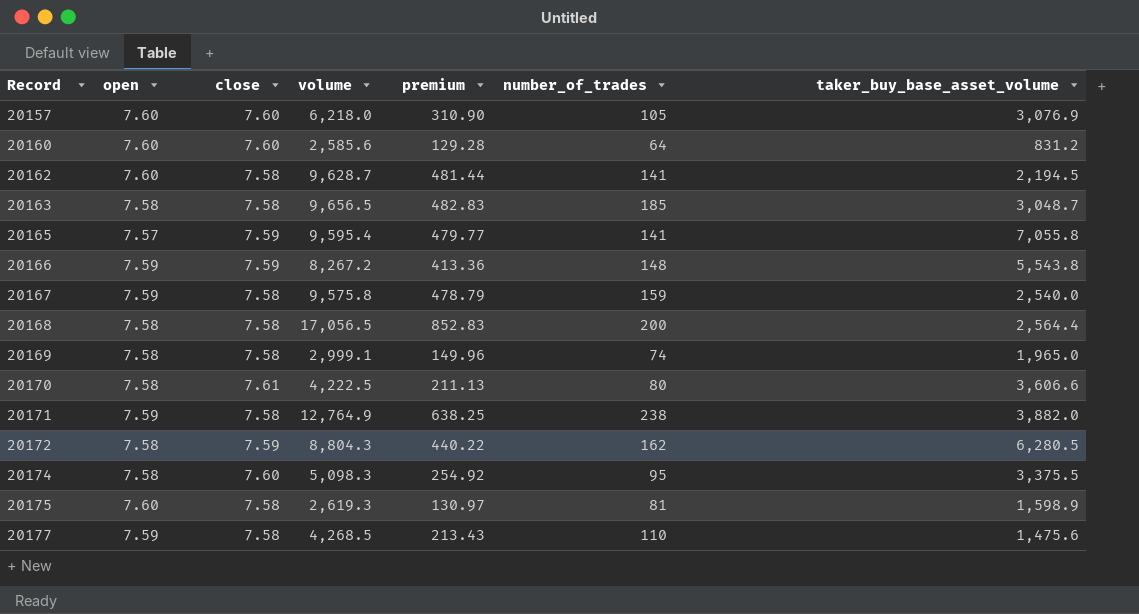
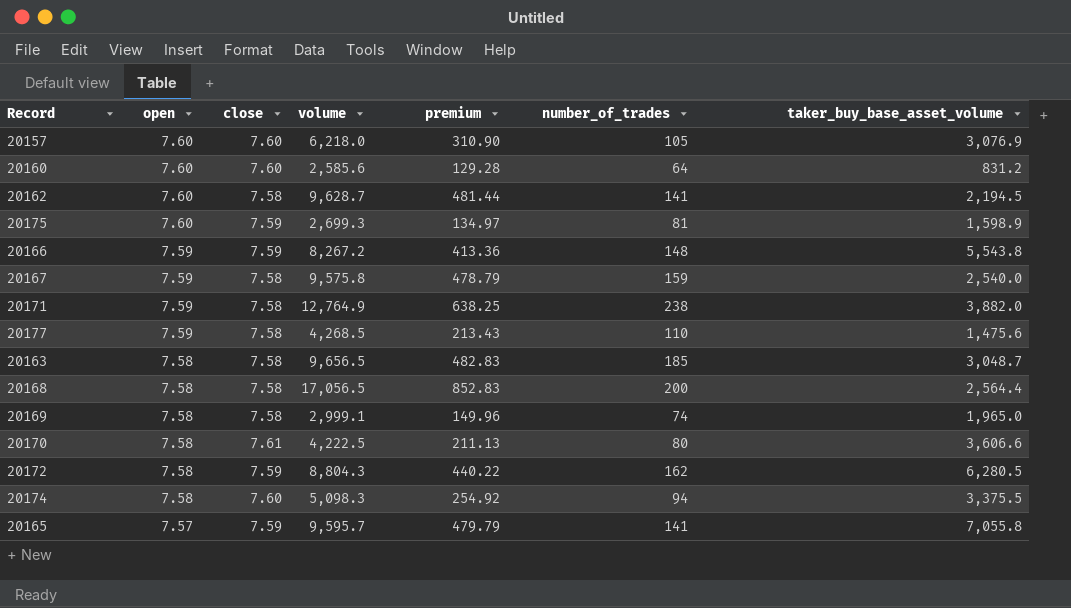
row order: Record ascending -> open descending
20175 | close: 7.58 -> 7.59
20175 | volume: 2,619.3 -> 2,699.3
20175 | premium: 130.97 -> 134.97
20174 | number_of_trades: 95 -> 94
20165 | volume: 9,595.4 -> 9,595.7
20165 | premium: 479.77 -> 479.79

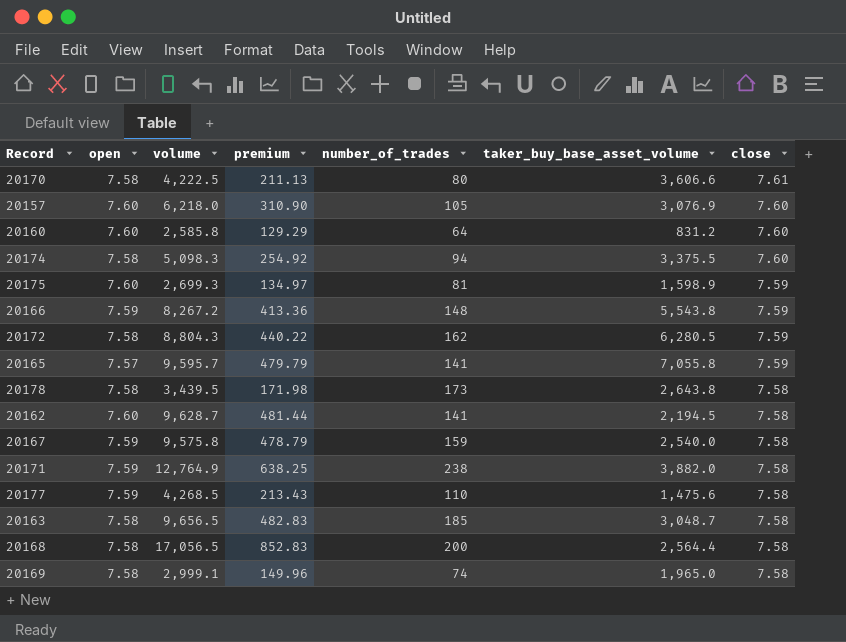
row order: open descending -> close descending
column close | position: 3 -> 7
20160 | volume: 2,585.6 -> 2,585.8
20160 | premium: 129.28 -> 129.29
row 20178: none -> 7.58 | 3,439.5 | 171.98 | 173 | 2,643.8 | 7.58

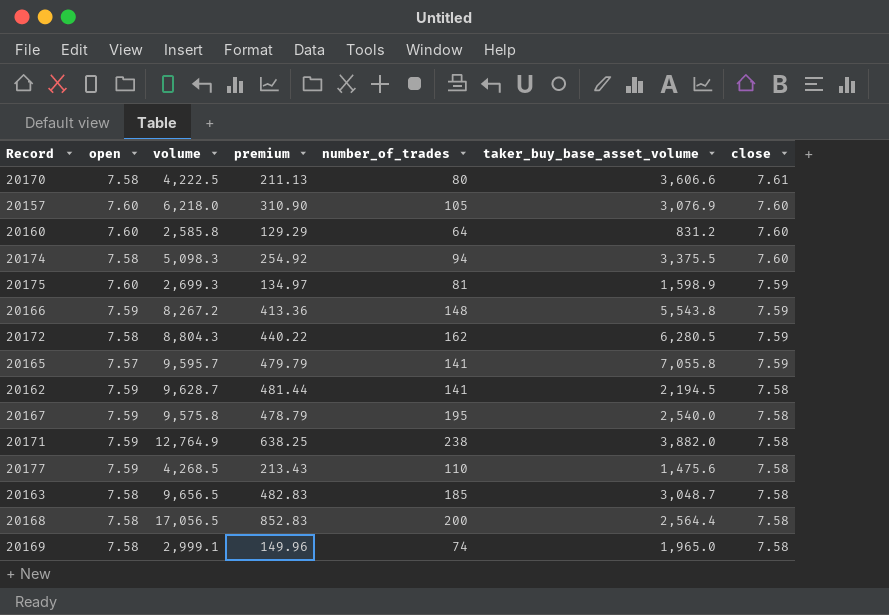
row 20178: 7.58 | 3,439.5 | 171.98 | 173 | 2,643.8 | 7.58 -> none
20162 | open: 7.60 -> 7.59
20167 | number_of_trades: 159 -> 195

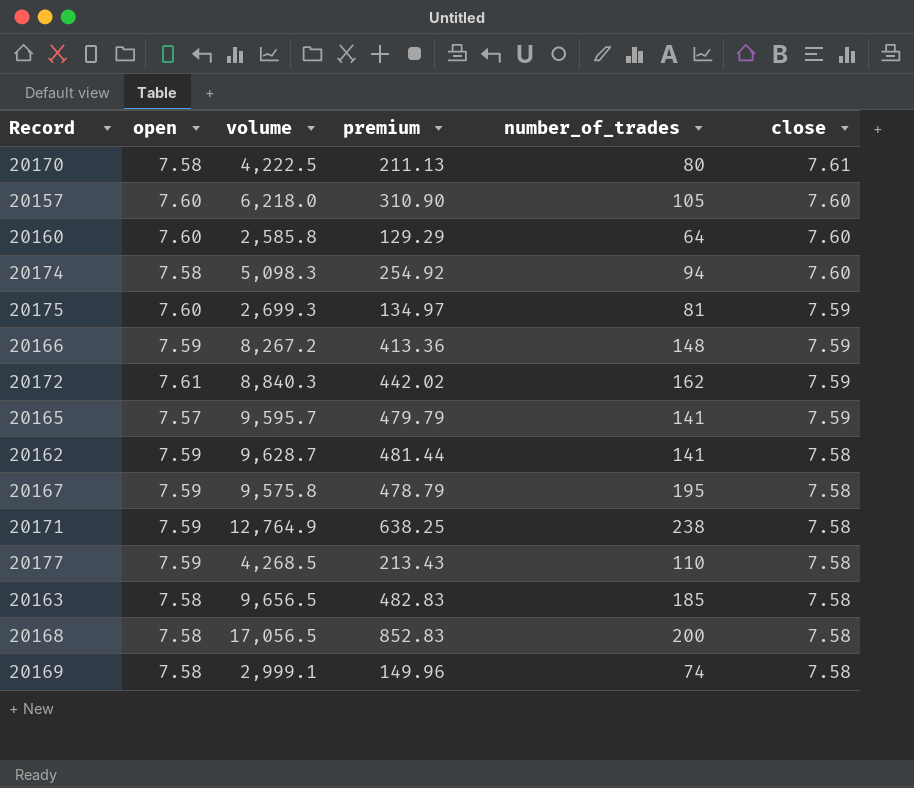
column taker_buy_base_asset_volume | position: 6 -> none
20172 | open: 7.58 -> 7.61
20172 | volume: 8,804.3 -> 8,840.3
20172 | premium: 440.22 -> 442.02

